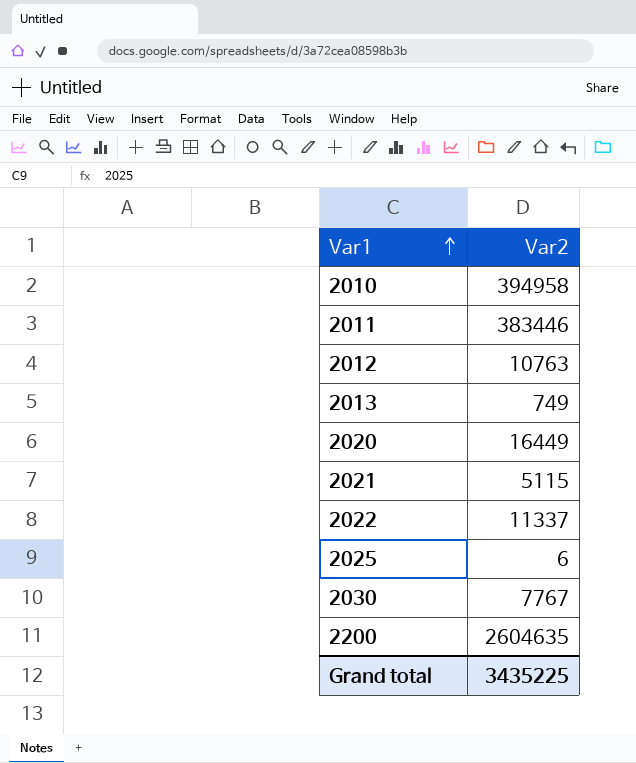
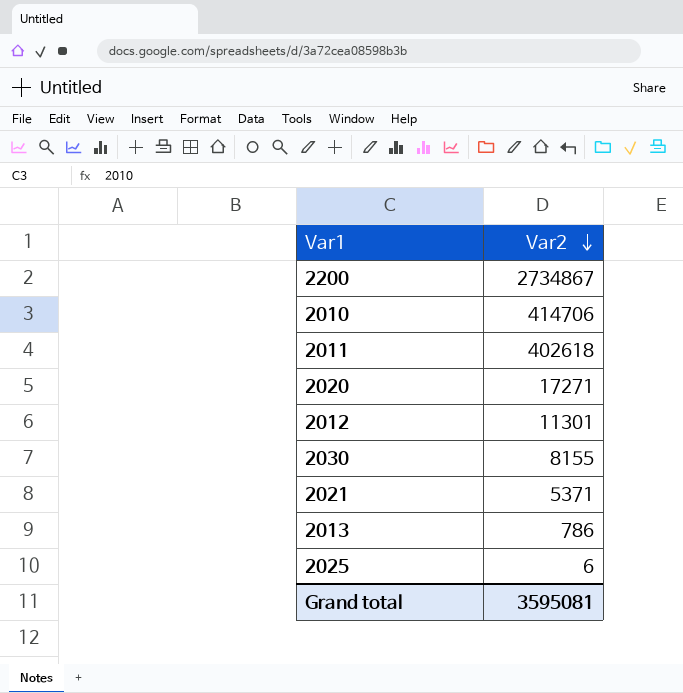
row order: Var1 ascending -> Var2 descending
row 2022: 11337 -> none
2200 | Var2: 2604635 -> 2734867
2010 | Var2: 394958 -> 414706
2011 | Var2: 383446 -> 402618
2020 | Var2: 16449 -> 17271
2012 | Var2: 10763 -> 11301
2030 | Var2: 7767 -> 8155
2021 | Var2: 5115 -> 5371
2013 | Var2: 749 -> 786
Grand total | Var2: 3435225 -> 3595081

